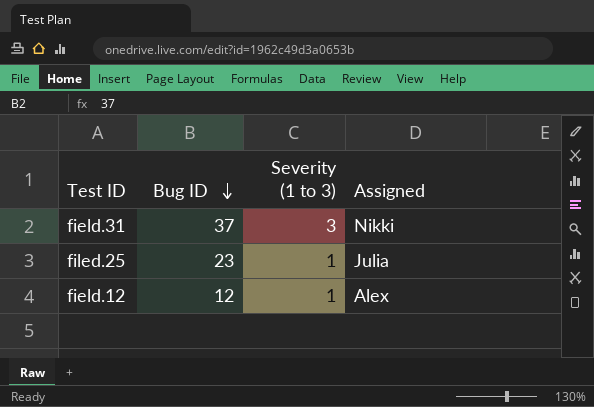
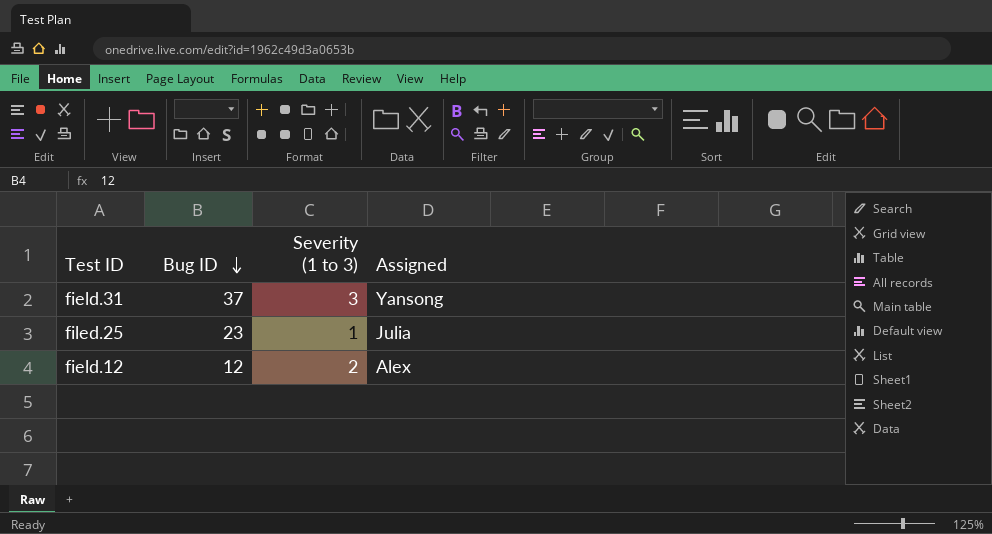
field.31 | Assigned: Nikki -> Yansong
field.12 | Severity (1 to 3): 1 -> 2

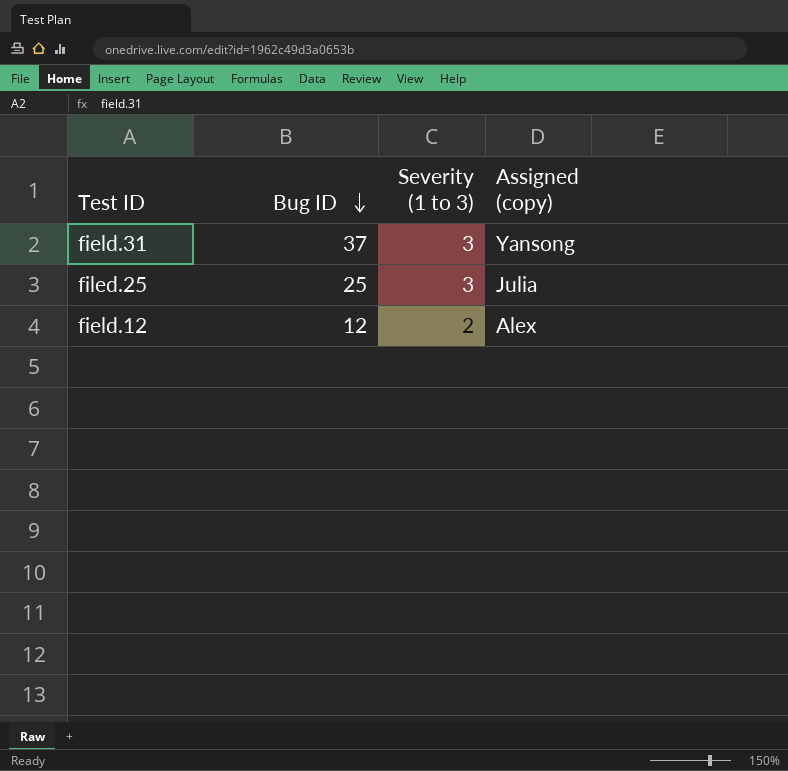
column name: Assigned -> Assigned (copy)
filed.25 | Bug ID: 23 -> 25
filed.25 | Severity (1 to 3): 1 -> 3

